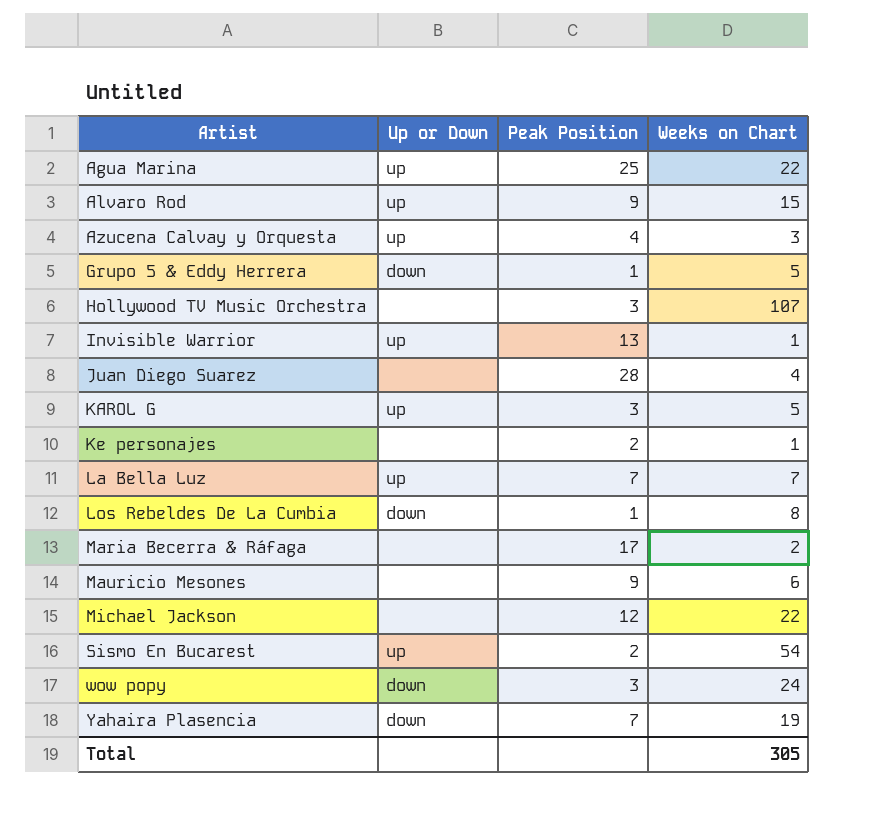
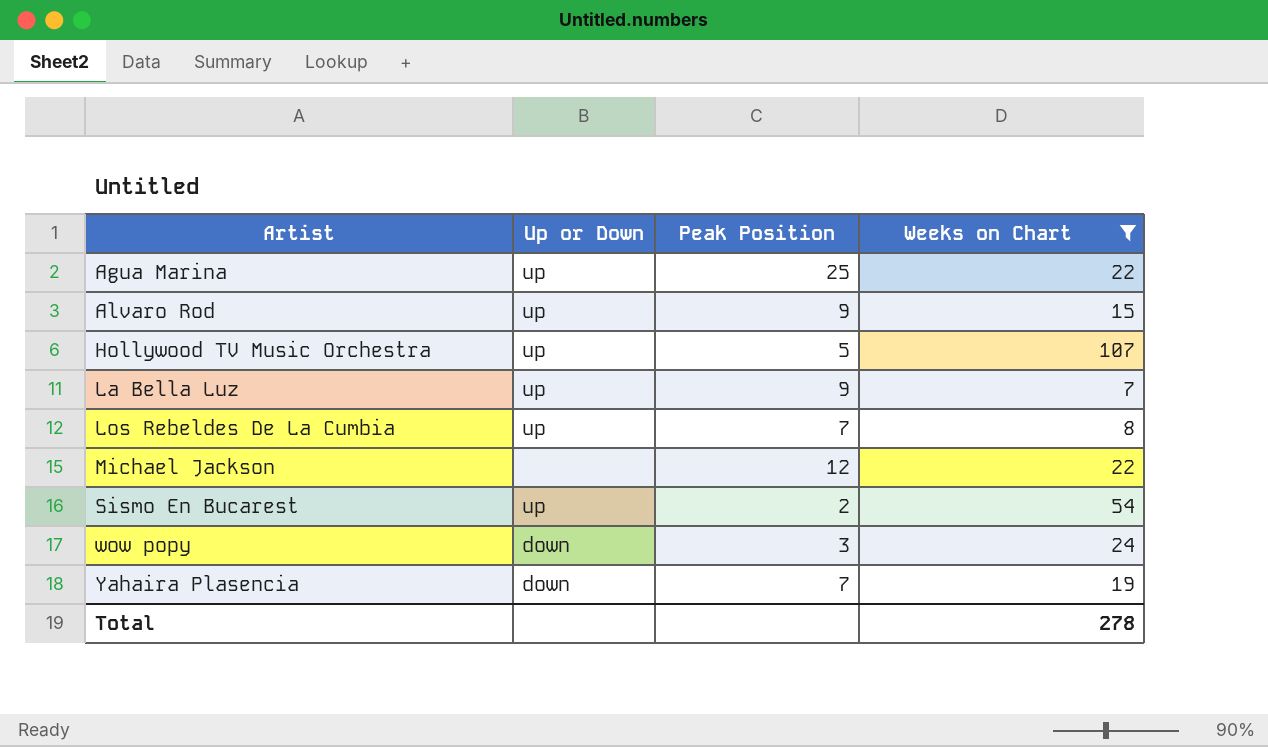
filter: none -> Weeks on Chart >= 7
Hollywood TV Music Orchestra | Up or Down: none -> up
Hollywood TV Music Orchestra | Peak Position: 3 -> 5
La Bella Luz | Peak Position: 7 -> 9
Los Rebeldes De La Cumbia | Up or Down: down -> up
Los Rebeldes De La Cumbia | Peak Position: 1 -> 7
Total | Weeks on Chart: 305 -> 278

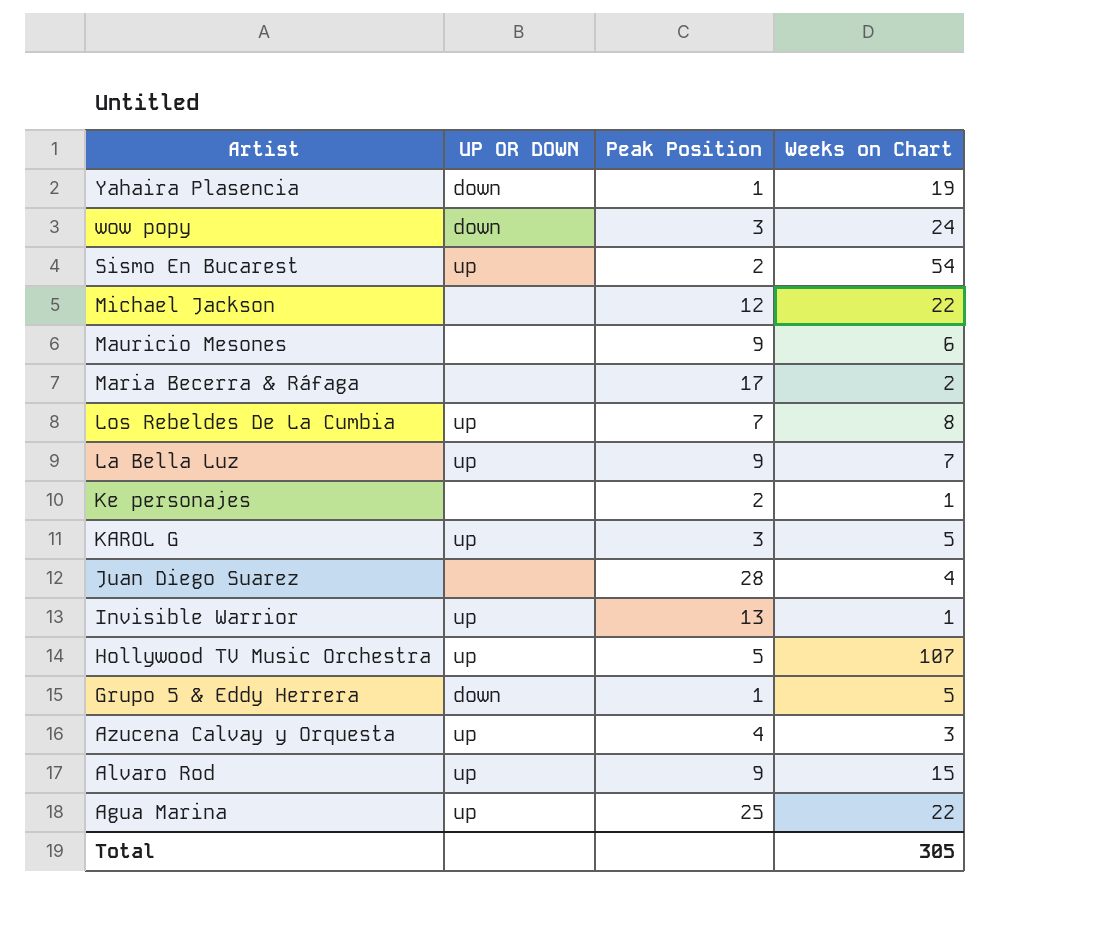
filter: Weeks on Chart >= 7 -> none
row order: Artist ascending -> Artist descending
column name: Up or Down -> UP OR DOWN
Yahaira Plasencia | Peak Position: 7 -> 1
Total | Weeks on Chart: 278 -> 305

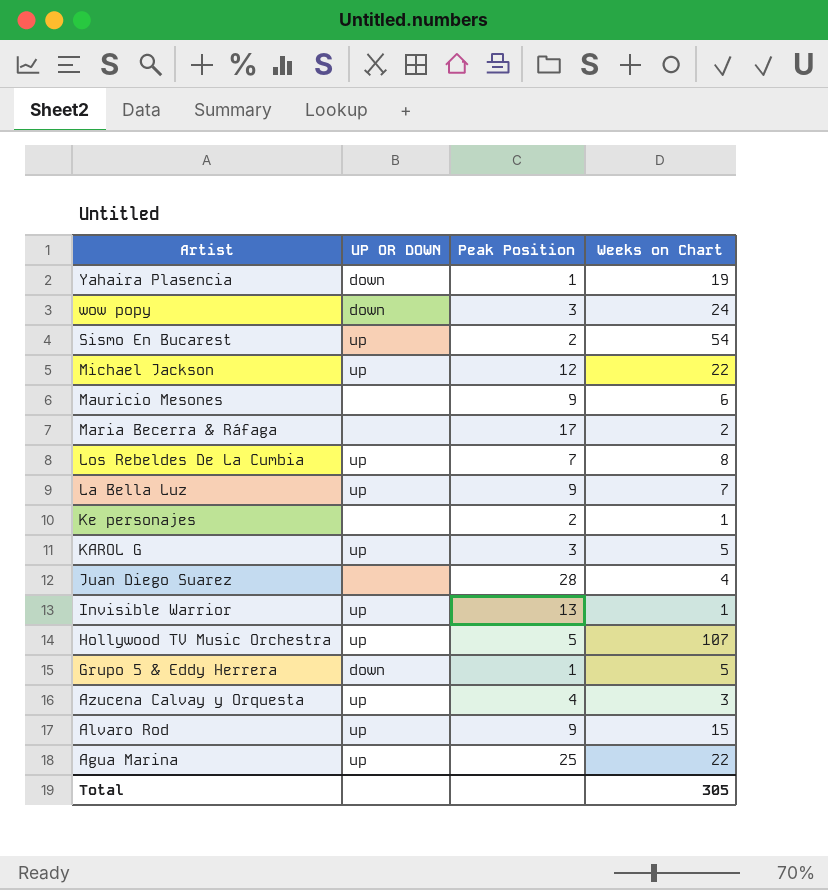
Michael Jackson | UP OR DOWN: none -> up

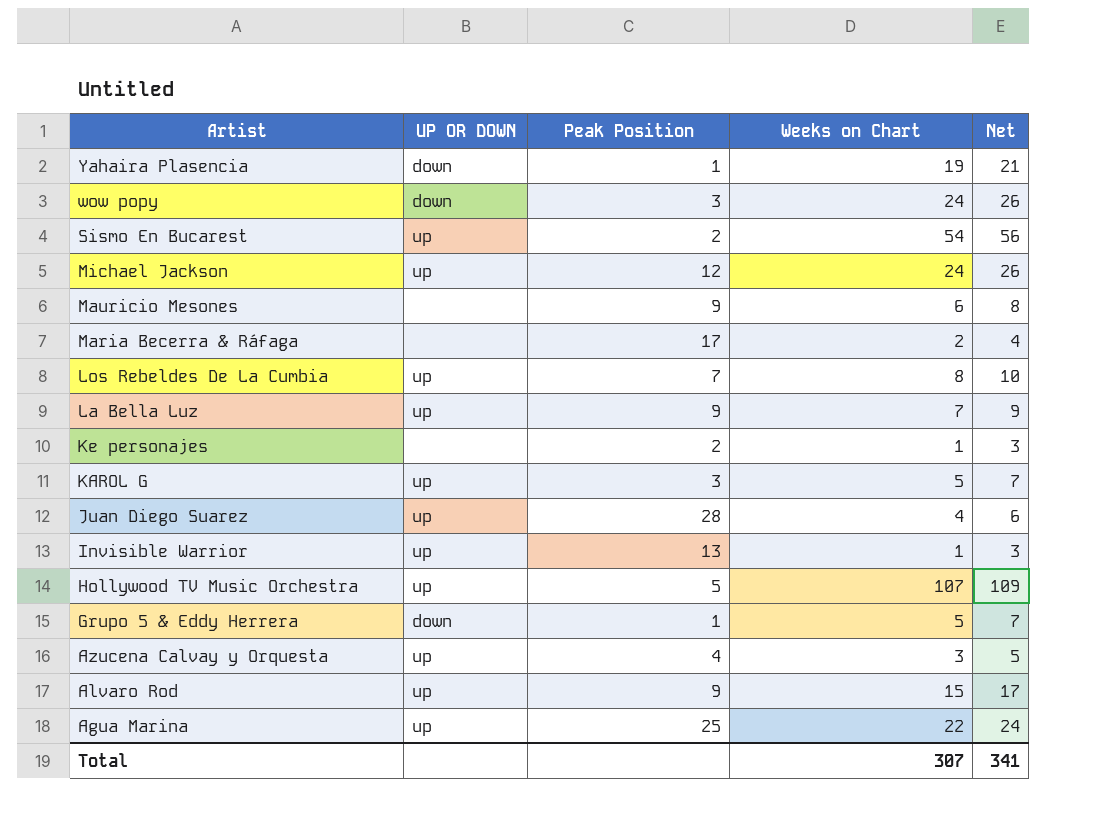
column Net | formula: none -> [Weeks on Chart] + 2
Michael Jackson | Weeks on Chart: 22 -> 24
Juan Diego Suarez | UP OR DOWN: none -> up
Total | Weeks on Chart: 305 -> 307

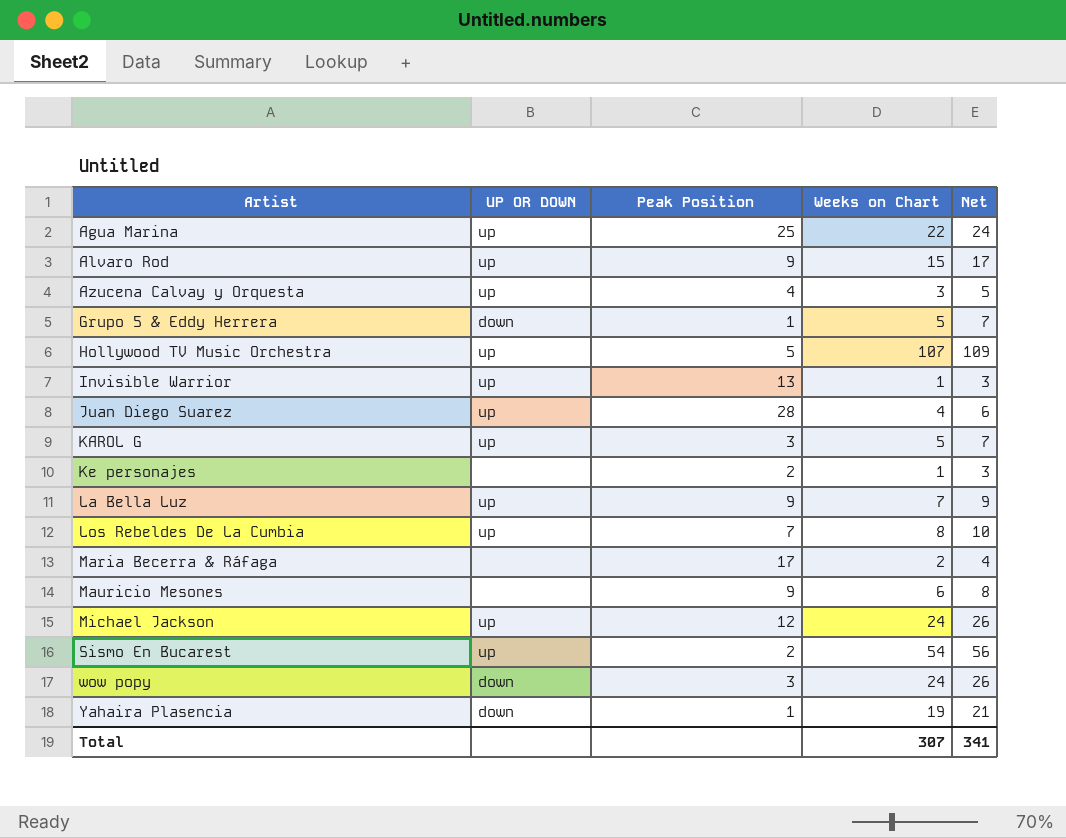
row order: Artist descending -> Artist ascending

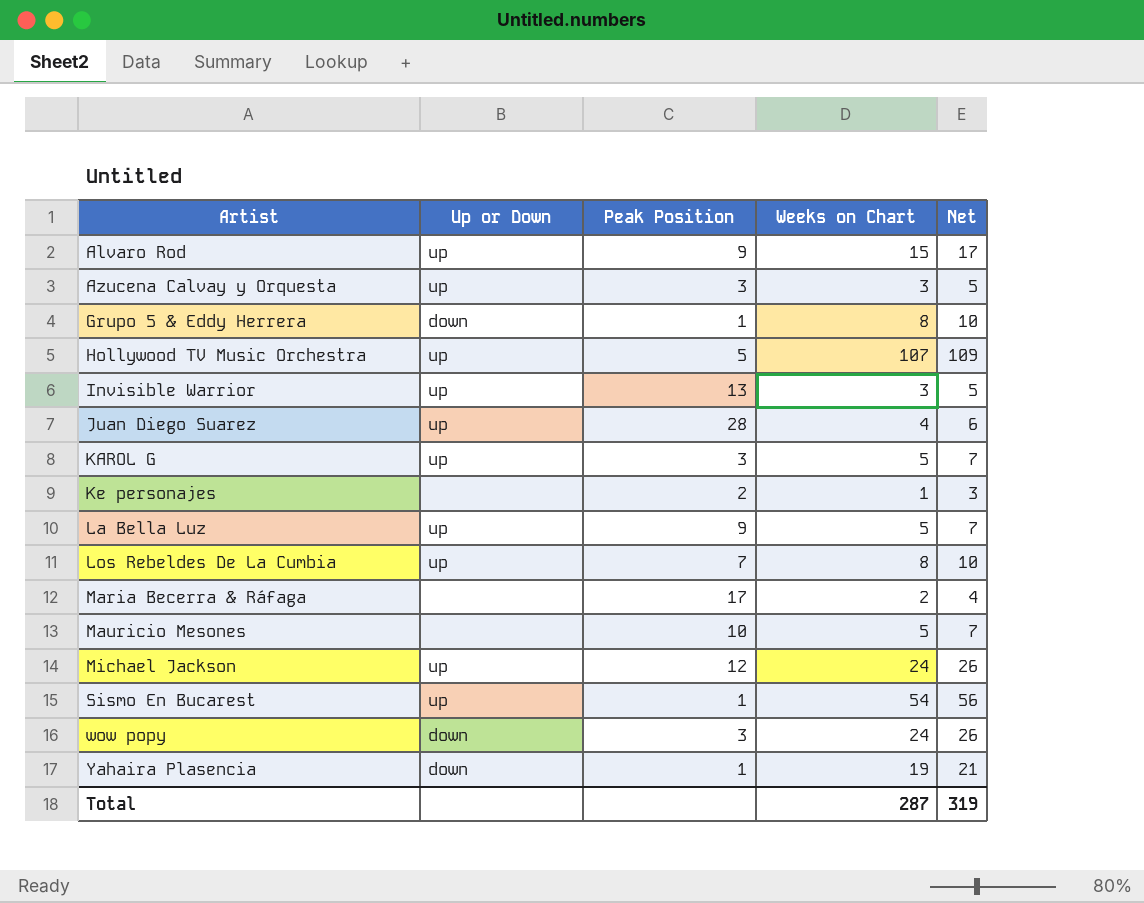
column name: UP OR DOWN -> Up or Down
row Agua Marina: up | 25 | 22 | 24 -> none
Azucena Calvay y Orquesta | Peak Position: 4 -> 3
Grupo 5 & Eddy Herrera | Weeks on Chart: 5 -> 8
Grupo 5 & Eddy Herrera | Net: 7 -> 10
Invisible Warrior | Weeks on Chart: 1 -> 3
Invisible Warrior | Net: 3 -> 5
La Bella Luz | Weeks on Chart: 7 -> 5
La Bella Luz | Net: 9 -> 7
Mauricio Mesones | Peak Position: 9 -> 10
Mauricio Mesones | Weeks on Chart: 6 -> 5
Mauricio Mesones | Net: 8 -> 7
Sismo En Bucarest | Peak Position: 2 -> 1
Total | Weeks on Chart: 307 -> 287
Total | Net: 341 -> 319

